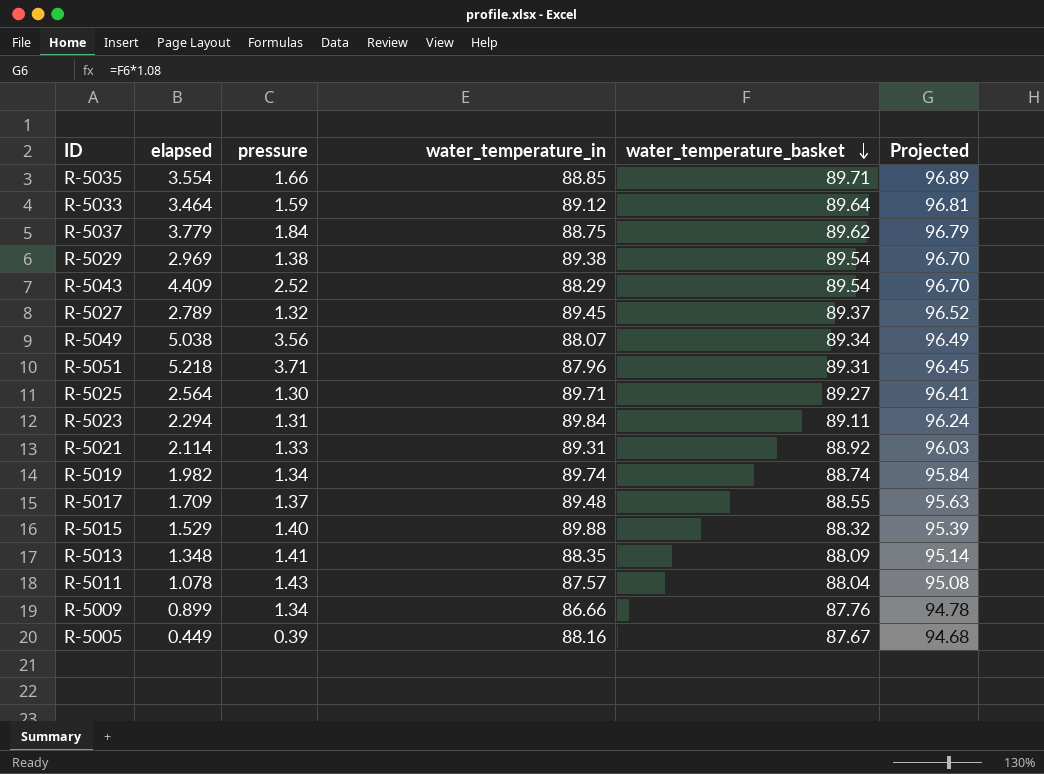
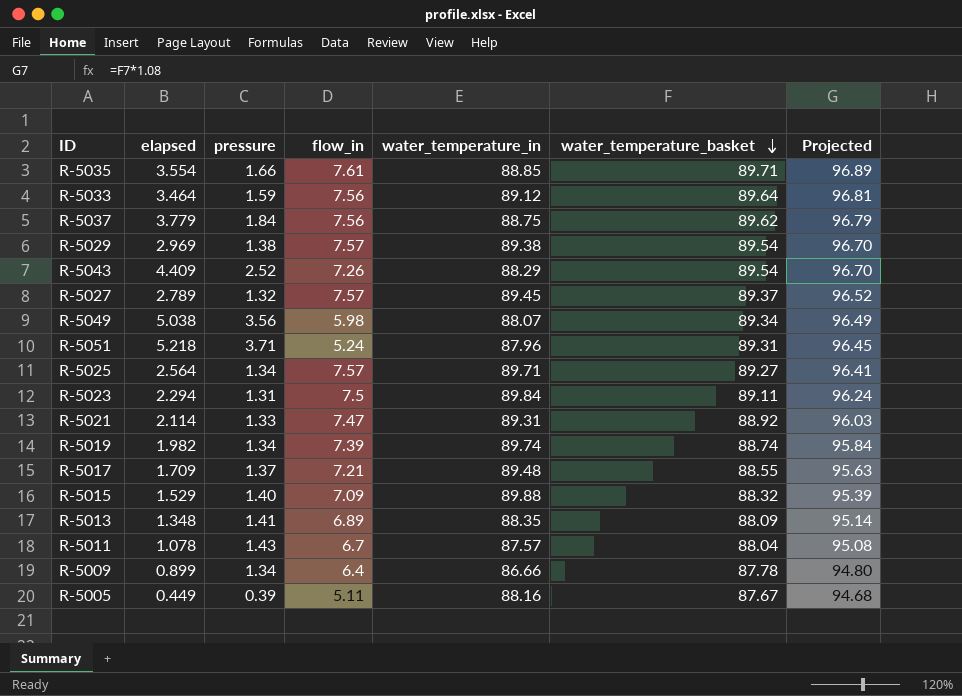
column flow_in | position: none -> 4
R-5025 | pressure: 1.30 -> 1.34
R-5009 | water_temperature_basket: 87.76 -> 87.78
R-5009 | Projected: 94.78 -> 94.80

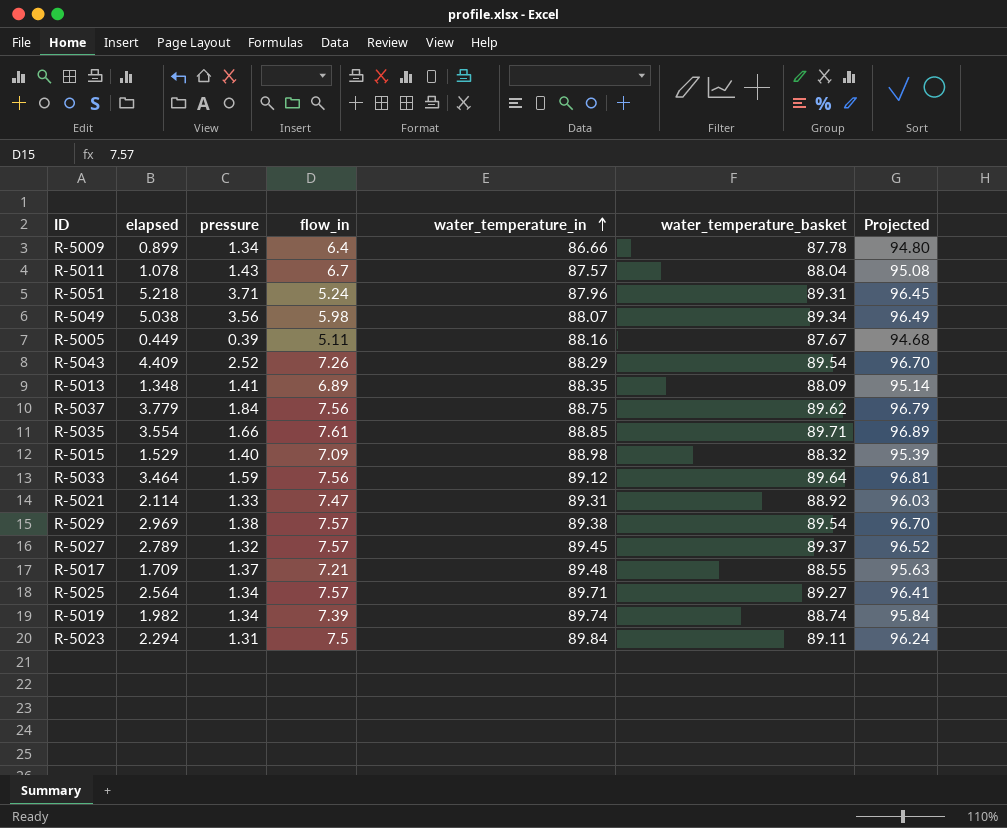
row order: water_temperature_basket descending -> water_temperature_in ascending
R-5015 | water_temperature_in: 89.88 -> 88.98

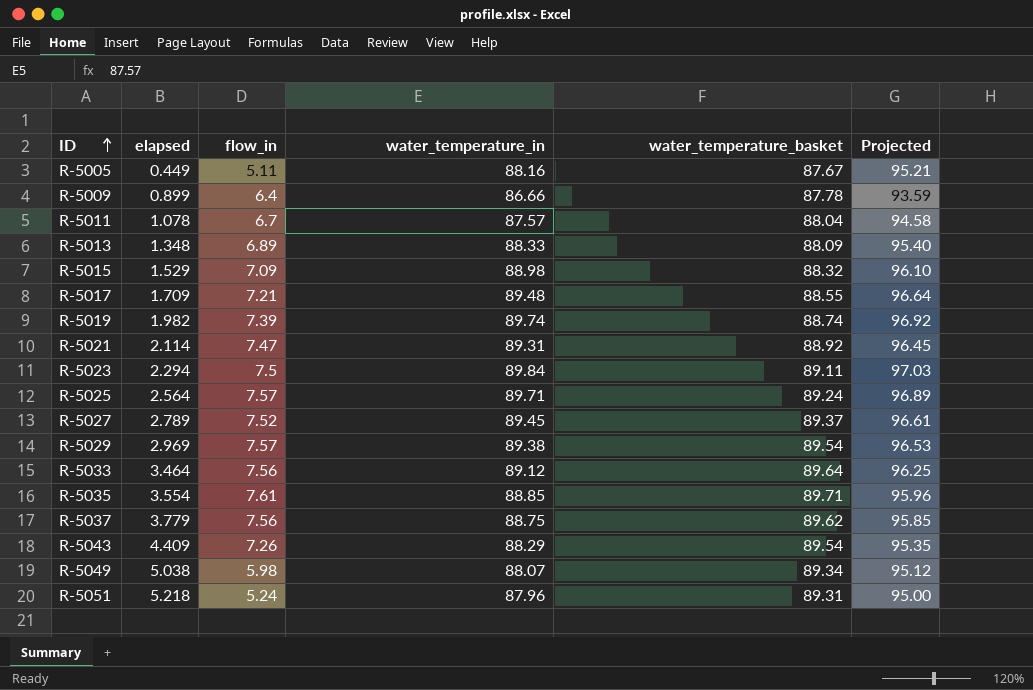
row order: water_temperature_in ascending -> ID ascending
column pressure | position: 3 -> none
column Projected | formula: [water_temperature_basket] * 1.08 -> [water_temperature_in] * 1.08
R-5013 | water_temperature_in: 88.35 -> 88.33
R-5025 | water_temperature_basket: 89.27 -> 89.24
R-5027 | flow_in: 7.57 -> 7.52

